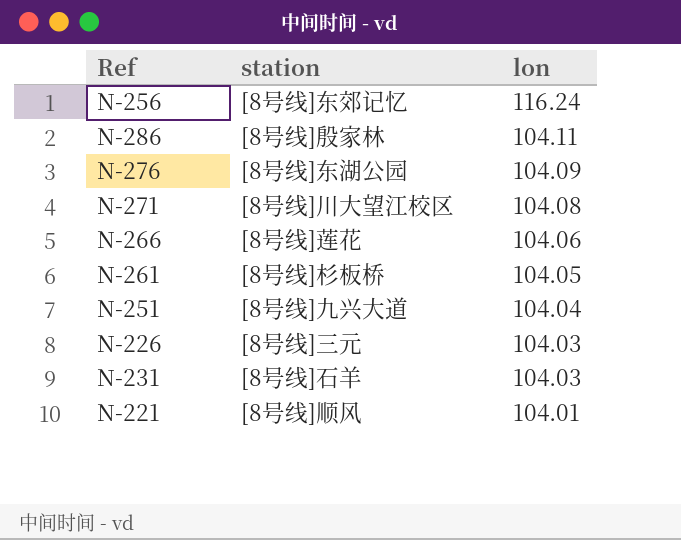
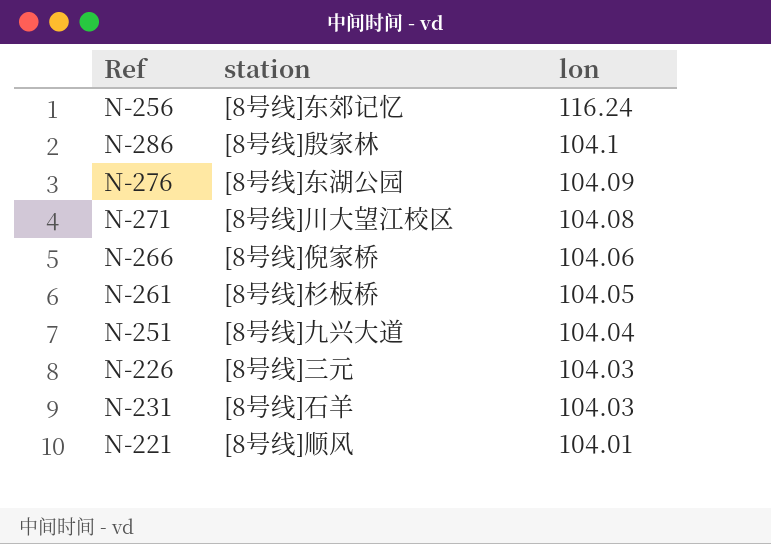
N-286 | lon: 104.11 -> 104.1
N-266 | station: [8号线]莲花 -> [8号线]倪家桥

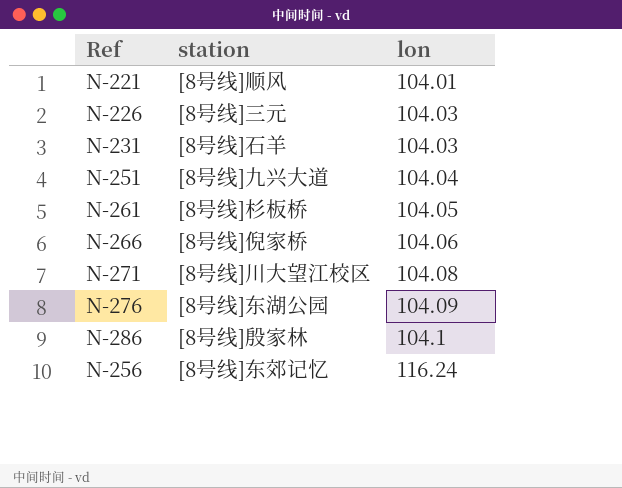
row order: lon descending -> lon ascending

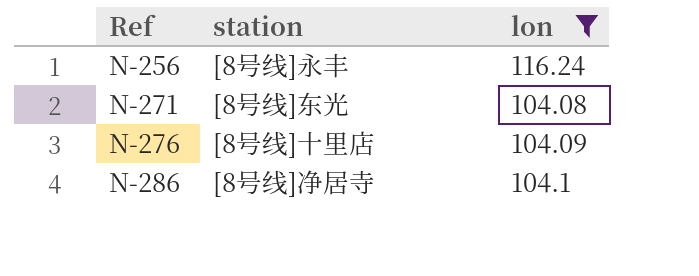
filter: none -> lon >= 104.08
row order: lon ascending -> Ref ascending
N-256 | station: [8号线]东郊记忆 -> [8号线]永丰
N-271 | station: [8号线]川大望江校区 -> [8号线]东光
N-276 | station: [8号线]东湖公园 -> [8号线]十里店
N-286 | station: [8号线]殷家林 -> [8号线]净居寺

